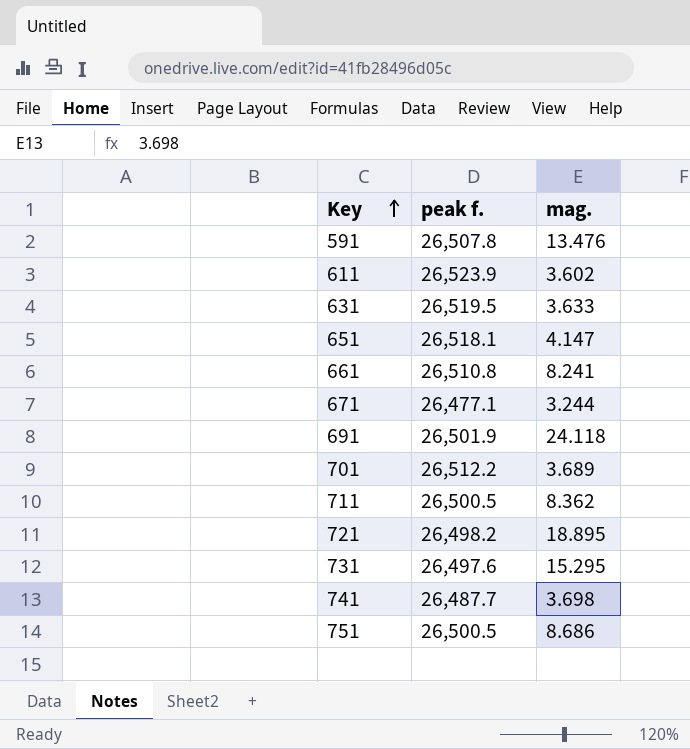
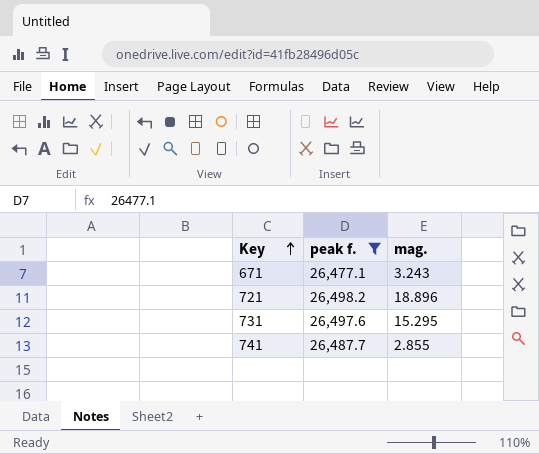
filter: none -> peak f. <= 26,498.2
671 | mag.: 3.244 -> 3.243
721 | mag.: 18.895 -> 18.896
741 | mag.: 3.698 -> 2.855

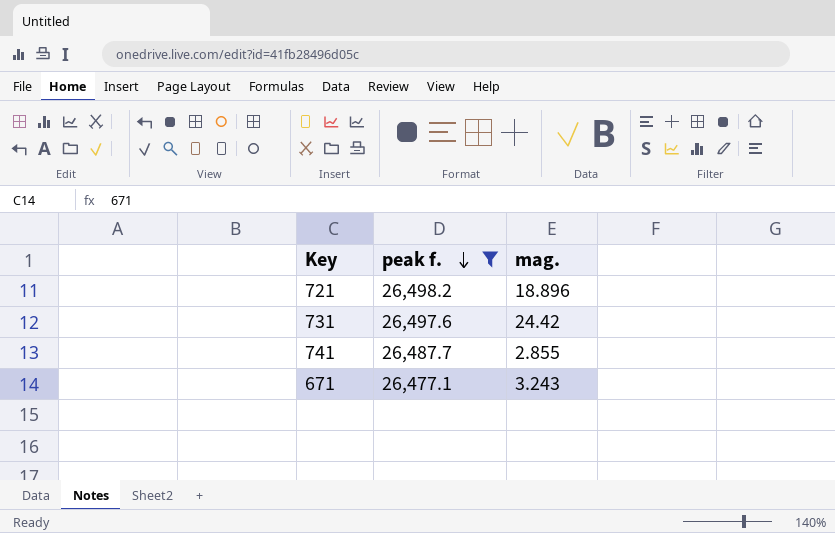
row order: Key ascending -> peak f. descending
731 | mag.: 15.295 -> 24.42

